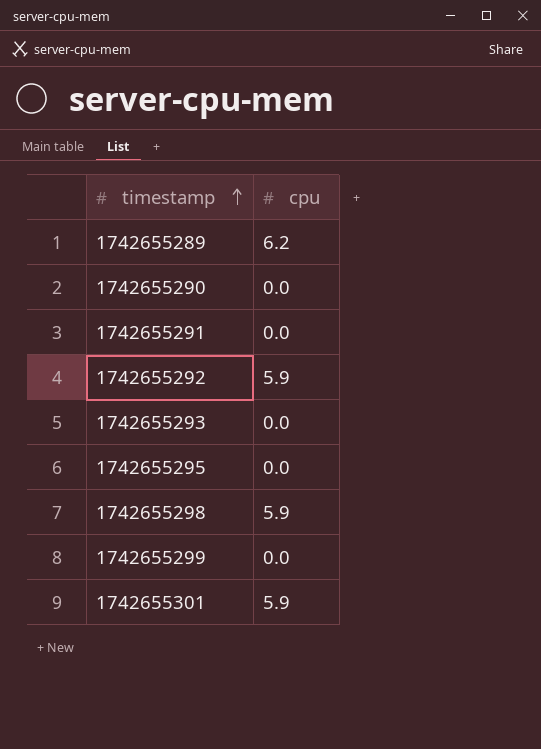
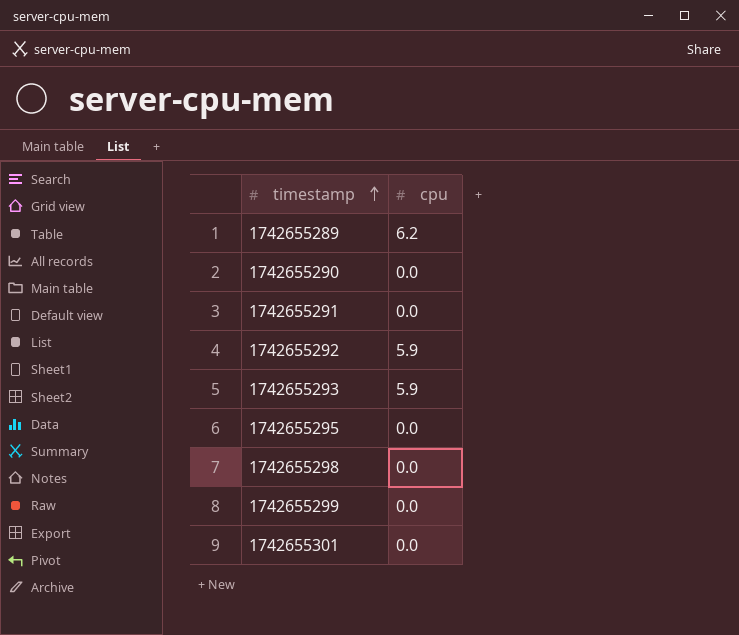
1742655293 | cpu: 0.0 -> 5.9
1742655298 | cpu: 5.9 -> 0.0
1742655301 | cpu: 5.9 -> 0.0

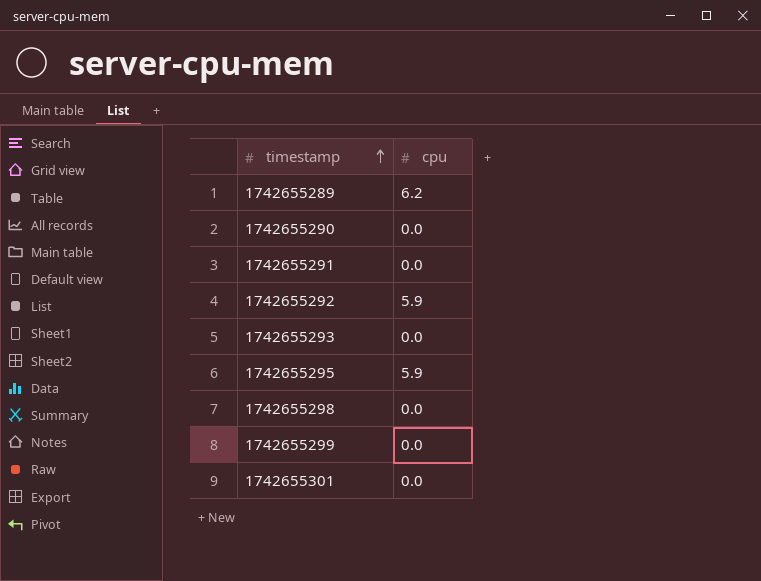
1742655293 | cpu: 5.9 -> 0.0
1742655295 | cpu: 0.0 -> 5.9

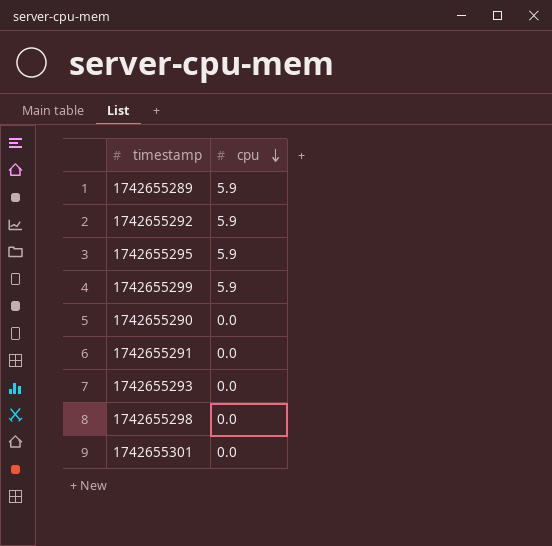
row order: timestamp ascending -> cpu descending
1742655289 | cpu: 6.2 -> 5.9
1742655299 | cpu: 0.0 -> 5.9

